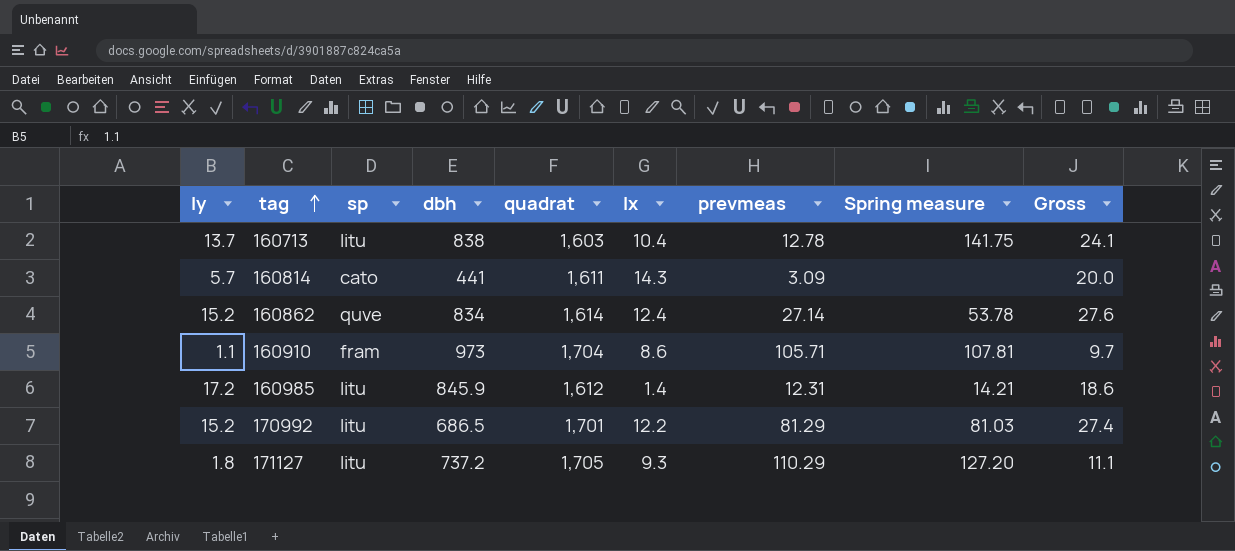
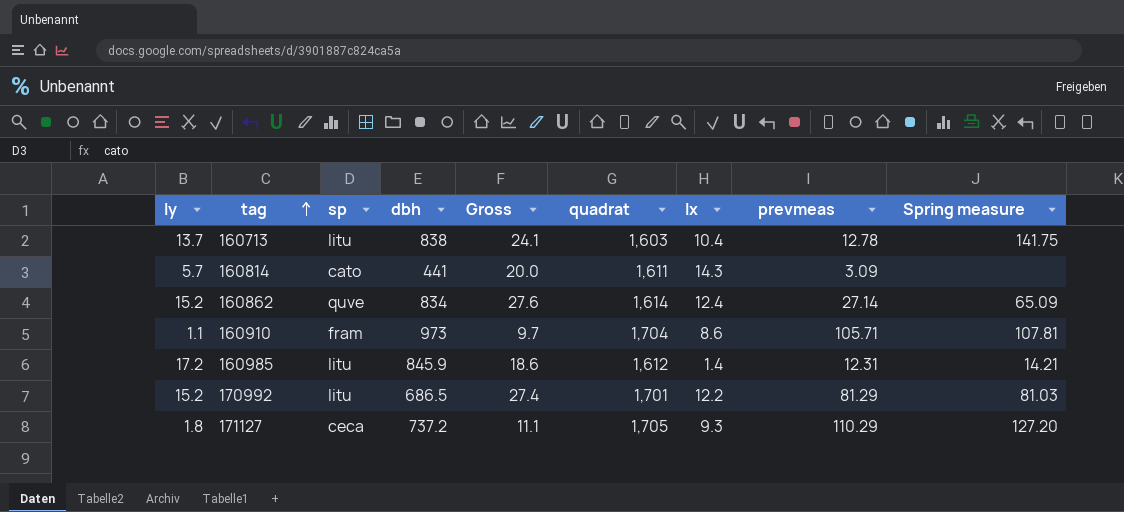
column Gross | position: 9 -> 5
160862 | Spring measure: 53.78 -> 65.09
171127 | sp: litu -> ceca

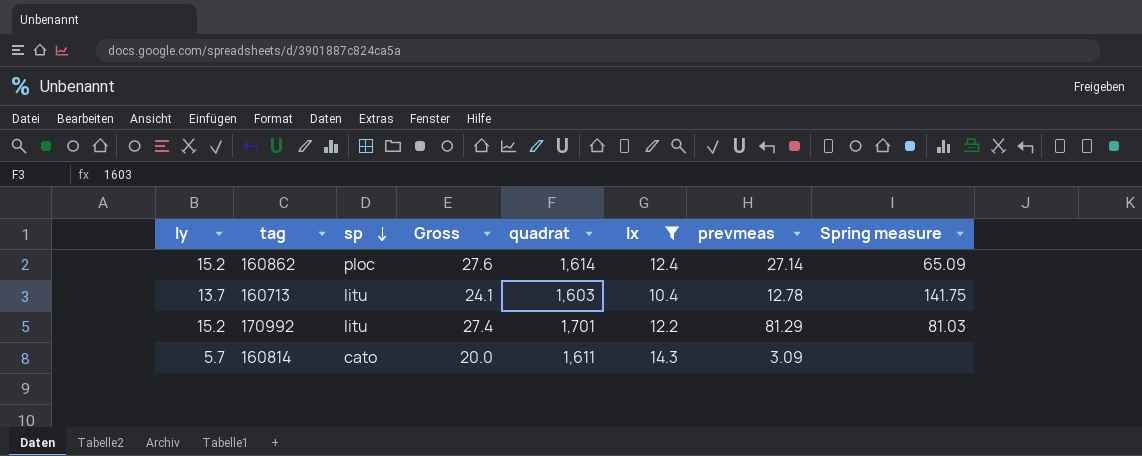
filter: none -> lx >= 10.4
row order: tag ascending -> sp descending
column dbh | position: 4 -> none
160862 | sp: quve -> ploc

